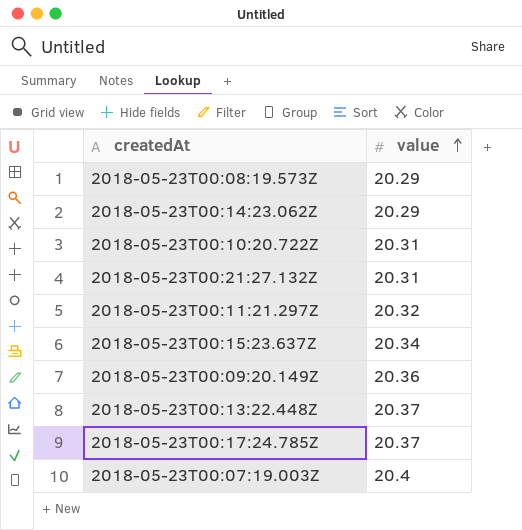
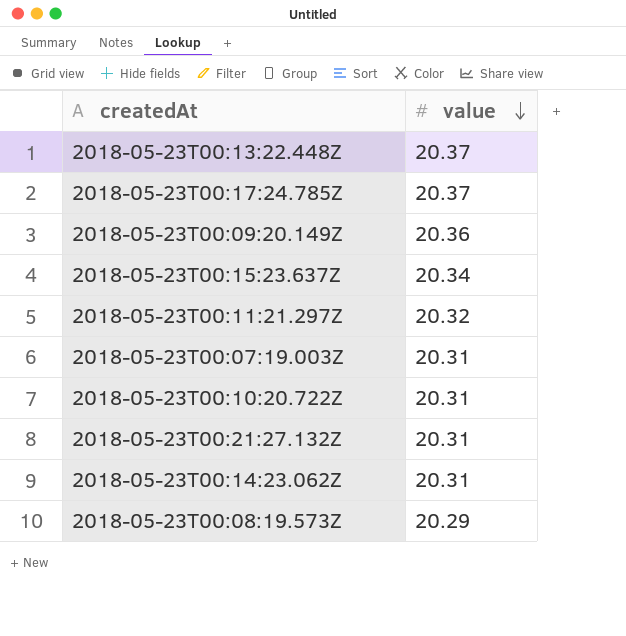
row order: value ascending -> value descending
2018-05-23T00:07:19.003Z | value: 20.4 -> 20.31
2018-05-23T00:14:23.062Z | value: 20.29 -> 20.31

